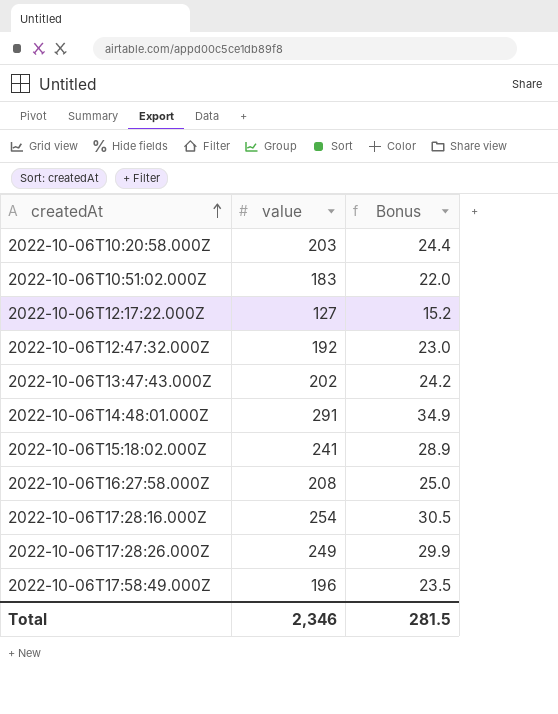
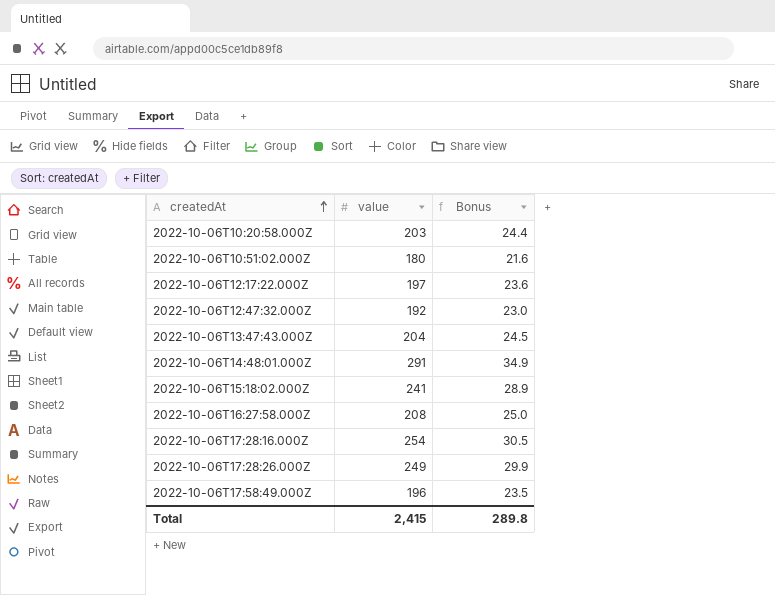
2022-10-06T10:51:02.000Z | value: 183 -> 180
2022-10-06T10:51:02.000Z | Bonus: 22.0 -> 21.6
2022-10-06T12:17:22.000Z | value: 127 -> 197
2022-10-06T12:17:22.000Z | Bonus: 15.2 -> 23.6
2022-10-06T13:47:43.000Z | value: 202 -> 204
2022-10-06T13:47:43.000Z | Bonus: 24.2 -> 24.5
Total | value: 2,346 -> 2,415
Total | Bonus: 281.5 -> 289.8

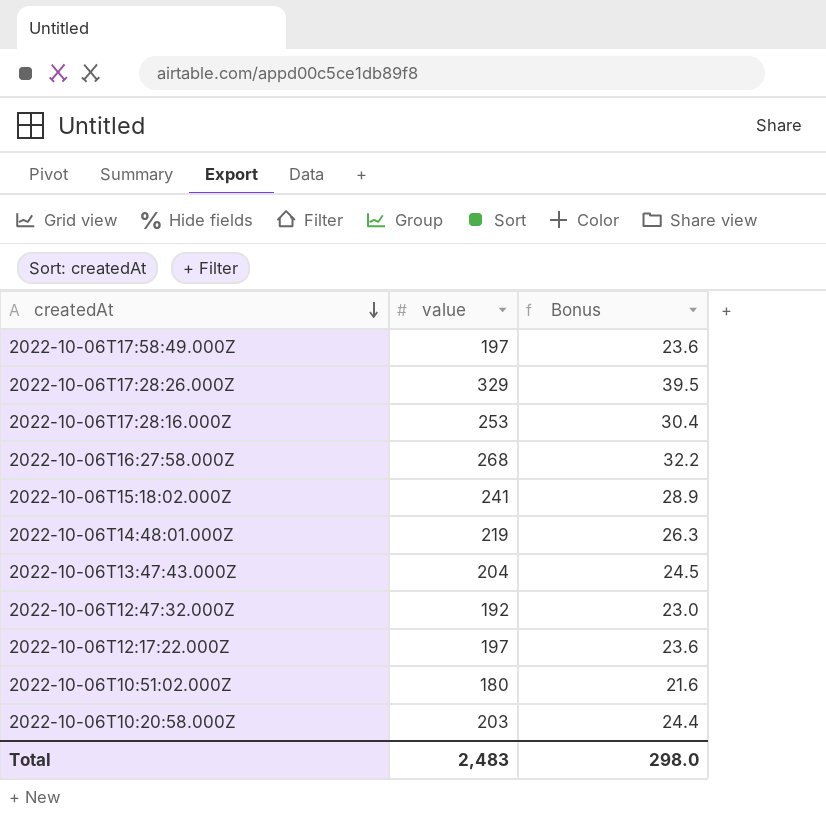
row order: createdAt ascending -> createdAt descending
2022-10-06T17:58:49.000Z | value: 196 -> 197
2022-10-06T17:58:49.000Z | Bonus: 23.5 -> 23.6
2022-10-06T17:28:26.000Z | value: 249 -> 329
2022-10-06T17:28:26.000Z | Bonus: 29.9 -> 39.5
2022-10-06T17:28:16.000Z | value: 254 -> 253
2022-10-06T17:28:16.000Z | Bonus: 30.5 -> 30.4
2022-10-06T16:27:58.000Z | value: 208 -> 268
2022-10-06T16:27:58.000Z | Bonus: 25.0 -> 32.2
2022-10-06T14:48:01.000Z | value: 291 -> 219
2022-10-06T14:48:01.000Z | Bonus: 34.9 -> 26.3
Total | value: 2,415 -> 2,483
Total | Bonus: 289.8 -> 298.0

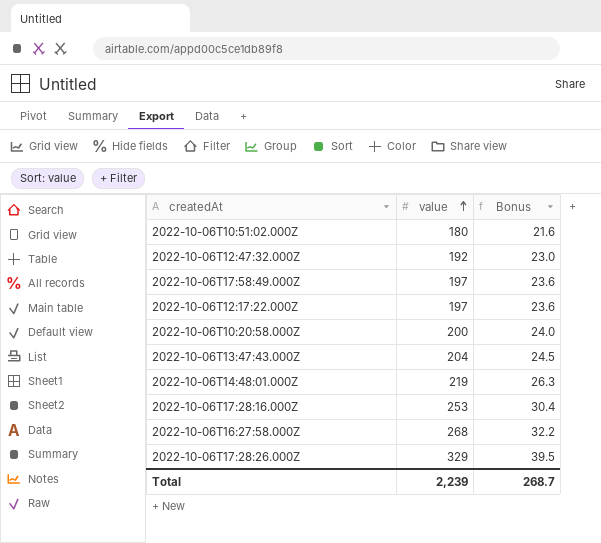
row order: createdAt descending -> value ascending
row 2022-10-06T15:18:02.000Z: 241 | 28.9 -> none
2022-10-06T10:20:58.000Z | value: 203 -> 200
2022-10-06T10:20:58.000Z | Bonus: 24.4 -> 24.0
Total | value: 2,483 -> 2,239
Total | Bonus: 298.0 -> 268.7

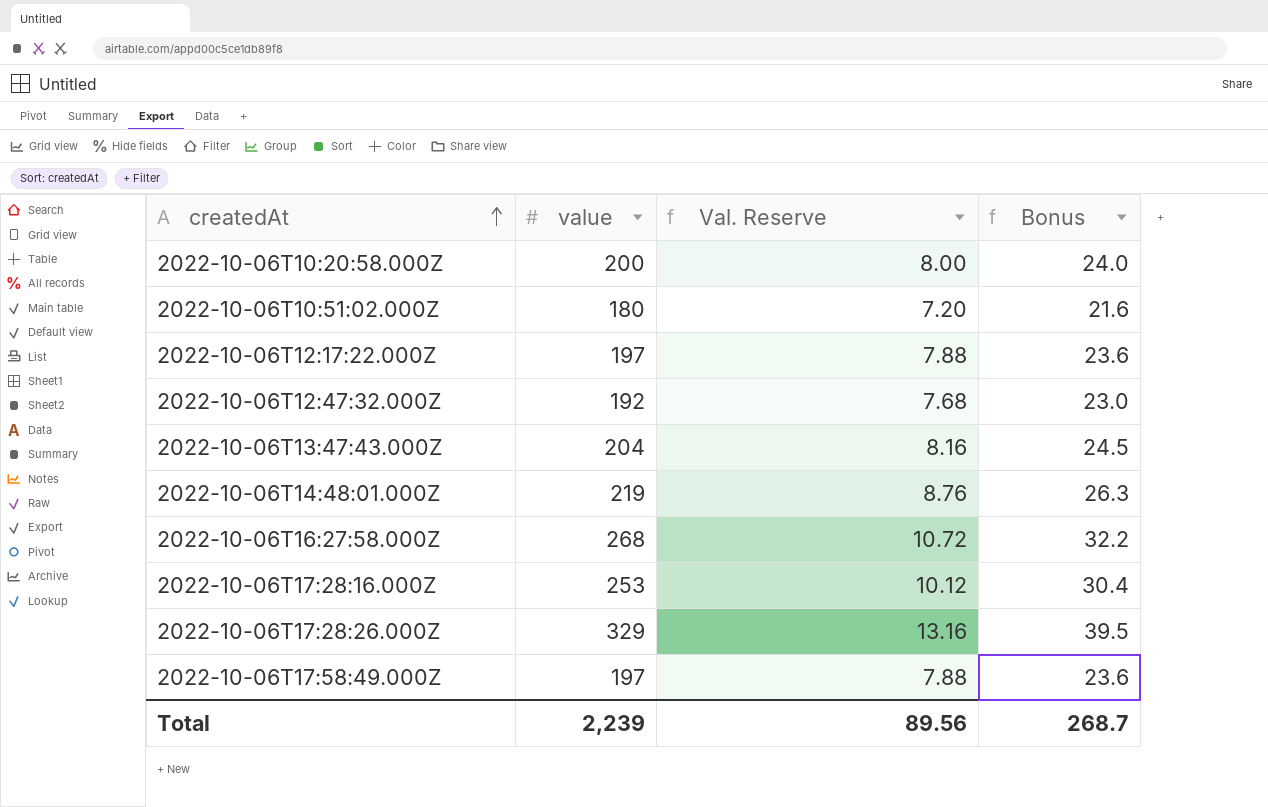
row order: value ascending -> createdAt ascending
column Val. Reserve | formula: none -> [value] * 0.04

